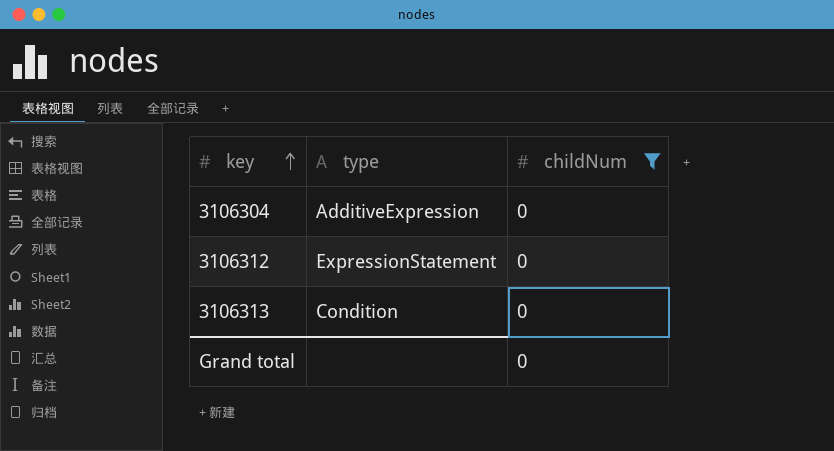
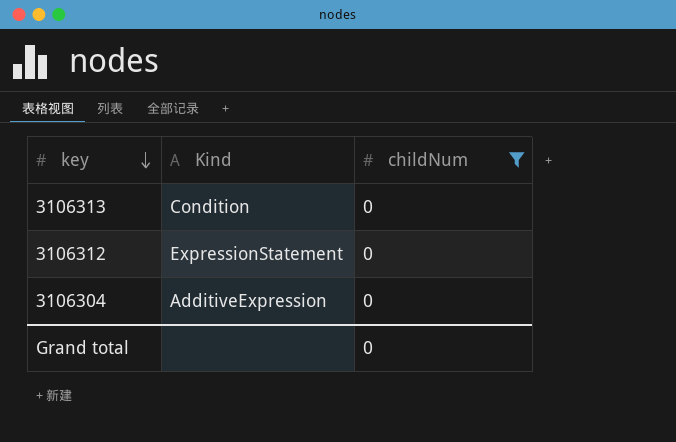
row order: key ascending -> key descending
column name: type -> Kind

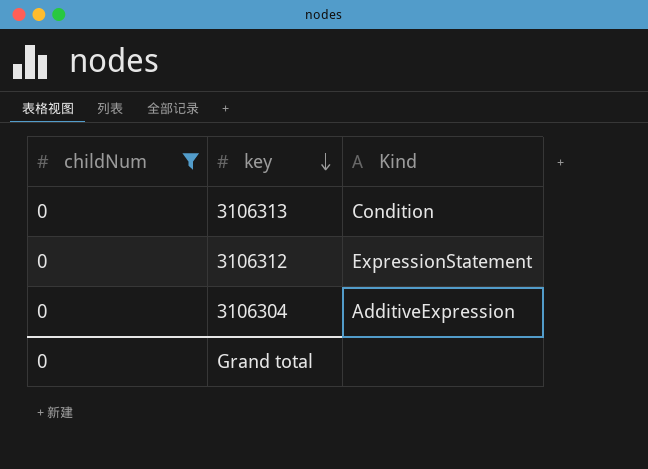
column childNum | position: 3 -> 1

